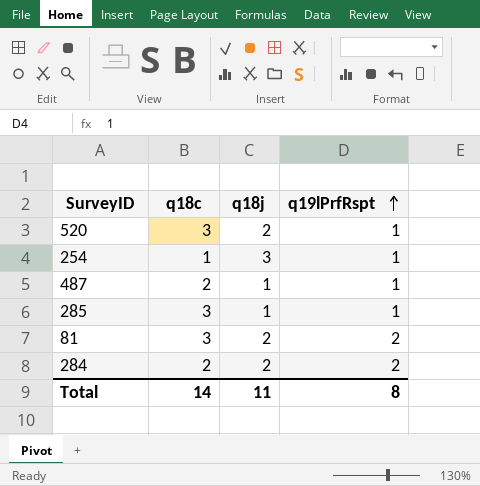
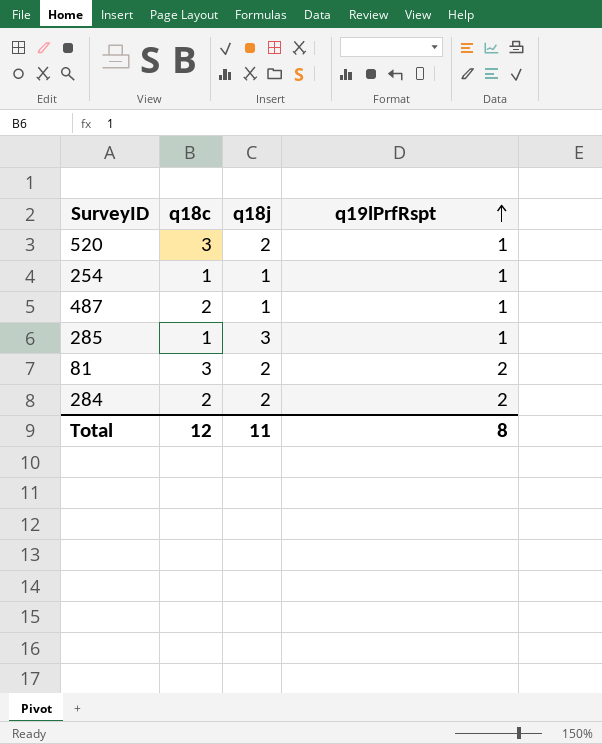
254 | q18j: 3 -> 1
285 | q18c: 3 -> 1
285 | q18j: 1 -> 3
Total | q18c: 14 -> 12

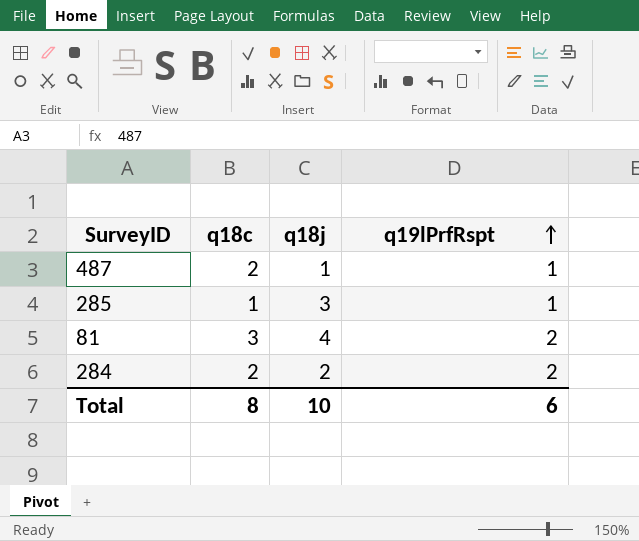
row 520: 3 | 2 | 1 -> none
row 254: 1 | 1 | 1 -> none
81 | q18j: 2 -> 4
Total | q18c: 12 -> 8
Total | q18j: 11 -> 10
Total | q19lPrfRspt: 8 -> 6

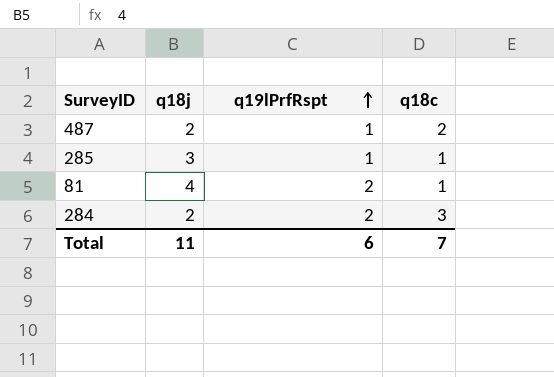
column q18c | position: 2 -> 4
487 | q18j: 1 -> 2
81 | q18c: 3 -> 1
284 | q18c: 2 -> 3
Total | q18j: 10 -> 11
Total | q18c: 8 -> 7

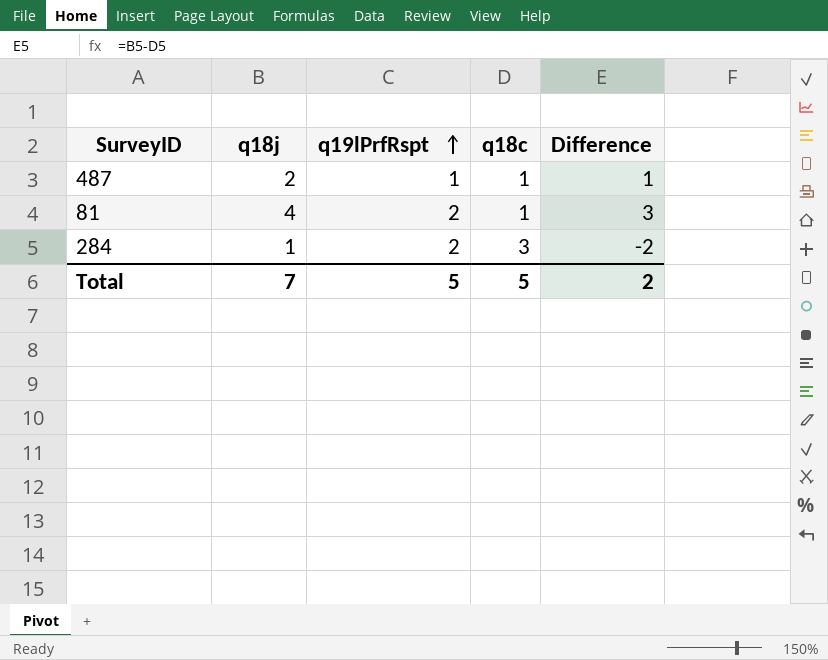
column Difference | formula: none -> [q18j] - [q18c]
row 285: 3 | 1 | 1 -> none
487 | q18c: 2 -> 1
284 | q18j: 2 -> 1
Total | q18j: 11 -> 7
Total | q19lPrfRspt: 6 -> 5
Total | q18c: 7 -> 5

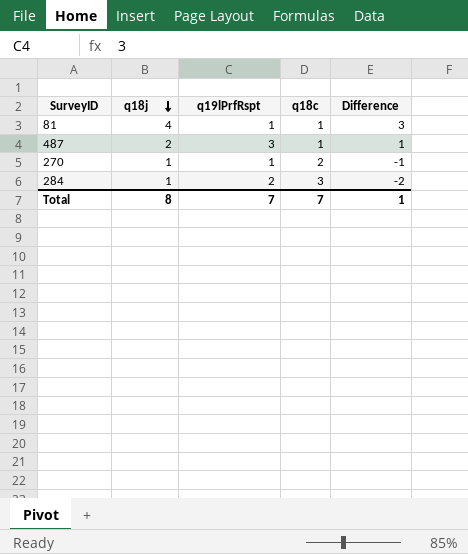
row order: q19lPrfRspt ascending -> q18j descending
81 | q19lPrfRspt: 2 -> 1
487 | q19lPrfRspt: 1 -> 3
row 270: none -> 1 | 1 | 2 | -1
Total | q18j: 7 -> 8
Total | q19lPrfRspt: 5 -> 7
Total | q18c: 5 -> 7
Total | Difference: 2 -> 1

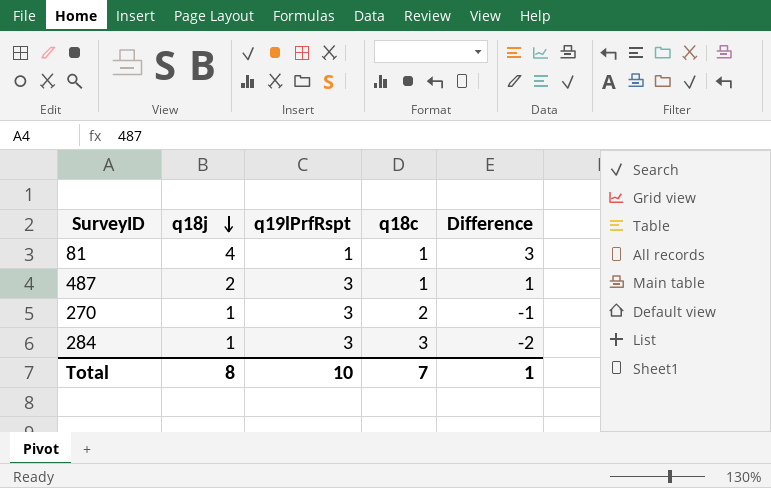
270 | q19lPrfRspt: 1 -> 3
284 | q19lPrfRspt: 2 -> 3
Total | q19lPrfRspt: 7 -> 10

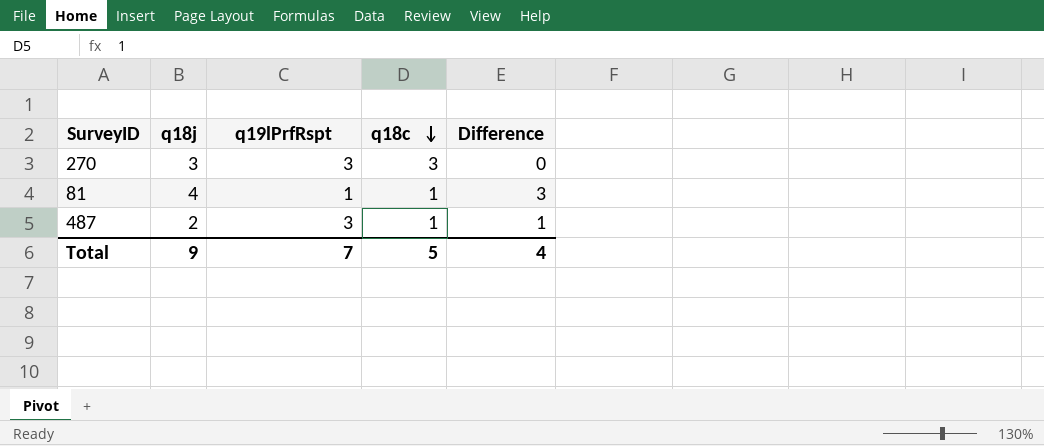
row order: q18j descending -> q18c descending
row 284: 1 | 3 | 3 | -2 -> none
270 | q18j: 1 -> 3
270 | q18c: 2 -> 3
270 | Difference: -1 -> 0
Total | q18j: 8 -> 9
Total | q19lPrfRspt: 10 -> 7
Total | q18c: 7 -> 5
Total | Difference: 1 -> 4

